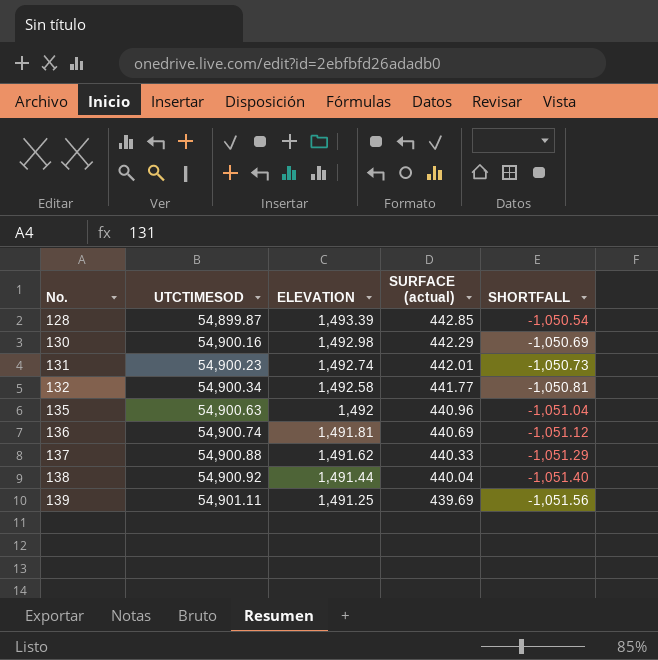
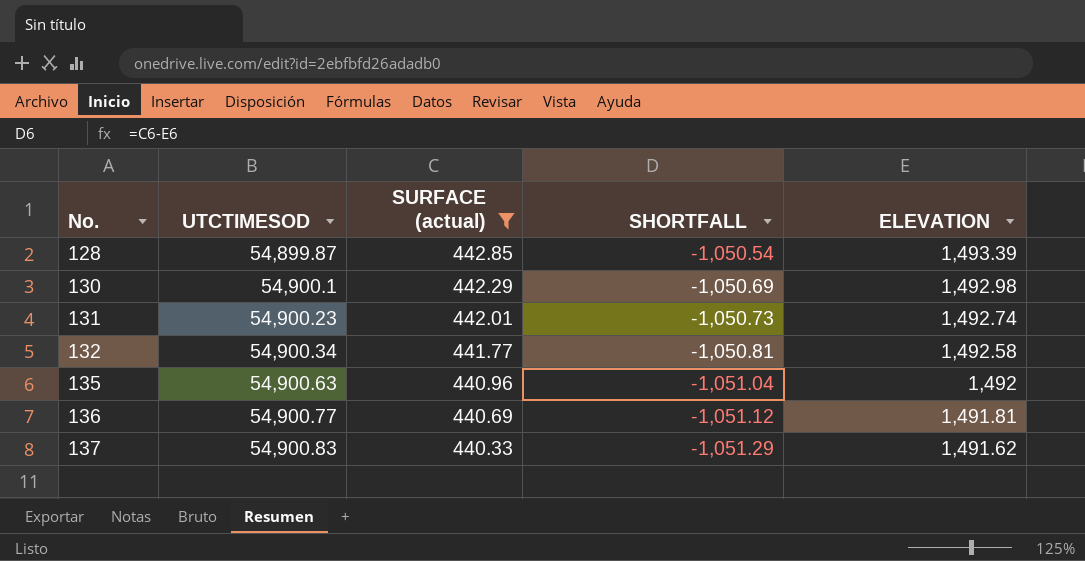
filter: none -> SURFACE (actual) >= 440.33
column ELEVATION | position: 3 -> 5
130 | UTCTIMESOD: 54,900.16 -> 54,900.1
136 | UTCTIMESOD: 54,900.74 -> 54,900.77
137 | UTCTIMESOD: 54,900.88 -> 54,900.83

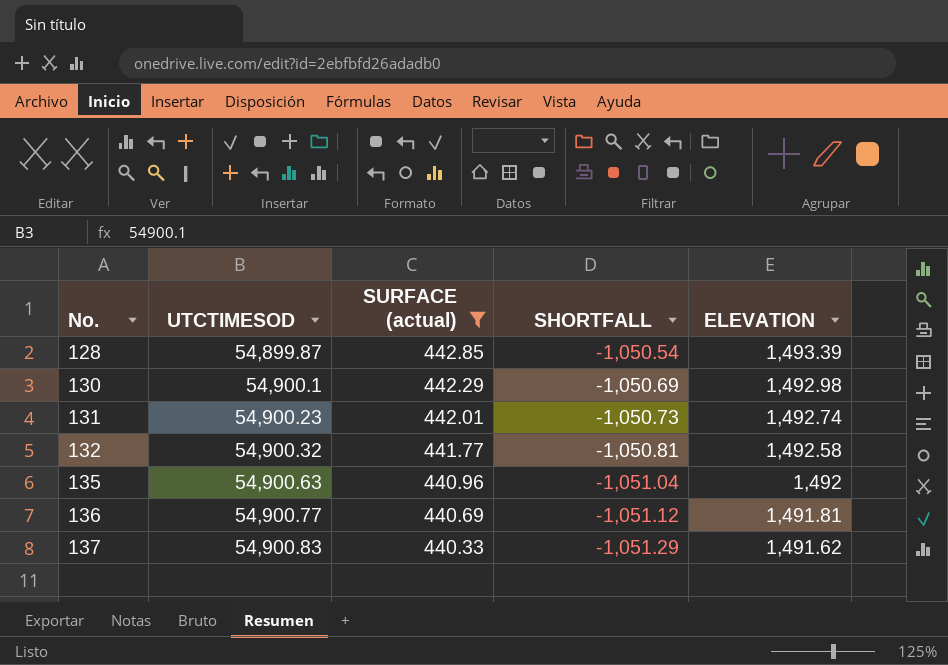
132 | UTCTIMESOD: 54,900.34 -> 54,900.32

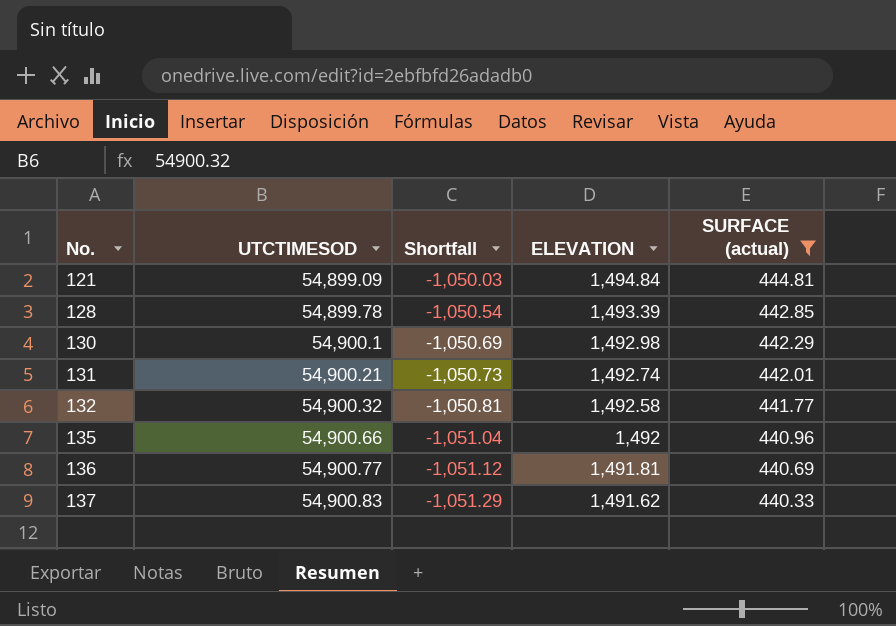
column name: SHORTFALL -> Shortfall
column SURFACE (actual) | position: 3 -> 5
row 121: none -> 54,899.09 | -1,050.03 | 1,494.84 | 444.81
128 | UTCTIMESOD: 54,899.87 -> 54,899.78
131 | UTCTIMESOD: 54,900.23 -> 54,900.21
135 | UTCTIMESOD: 54,900.63 -> 54,900.66

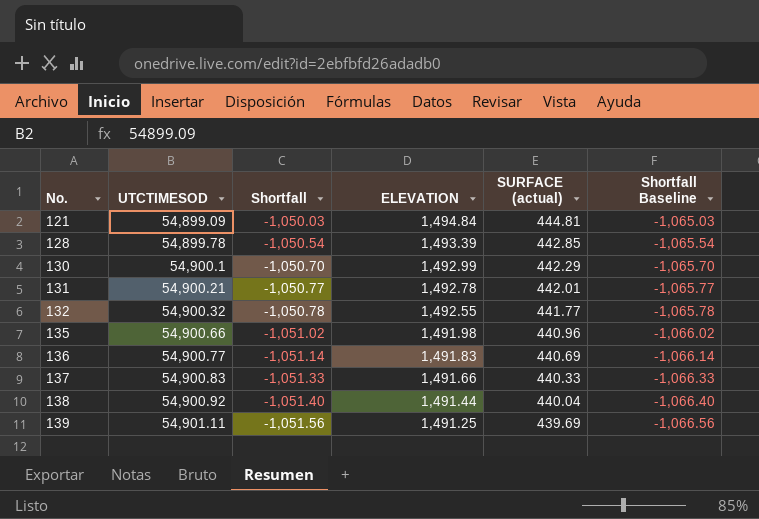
filter: SURFACE (actual) >= 440.33 -> none
column Shortfall Baseline | formula: none -> [Shortfall] - 15
130 | Shortfall: -1,050.69 -> -1,050.70
130 | ELEVATION: 1,492.98 -> 1,492.99
131 | Shortfall: -1,050.73 -> -1,050.77
131 | ELEVATION: 1,492.74 -> 1,492.78
132 | Shortfall: -1,050.81 -> -1,050.78
132 | ELEVATION: 1,492.58 -> 1,492.55
135 | Shortfall: -1,051.04 -> -1,051.02
135 | ELEVATION: 1,492 -> 1,491.98
136 | Shortfall: -1,051.12 -> -1,051.14
136 | ELEVATION: 1,491.81 -> 1,491.83
137 | Shortfall: -1,051.29 -> -1,051.33
137 | ELEVATION: 1,491.62 -> 1,491.66

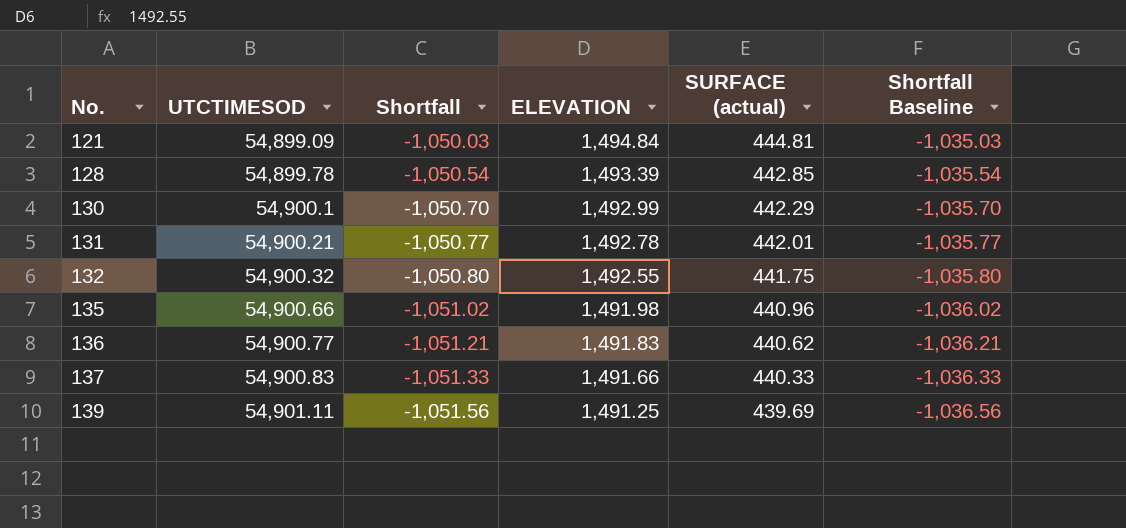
column Shortfall Baseline | formula: [Shortfall] - 15 -> [Shortfall] + 15
row 138: 54,900.92 | -1,051.40 | 1,491.44 | 440.04 | -1,066.40 -> none
132 | Shortfall: -1,050.78 -> -1,050.80
132 | SURFACE (actual): 441.77 -> 441.75
136 | Shortfall: -1,051.14 -> -1,051.21
136 | SURFACE (actual): 440.69 -> 440.62

